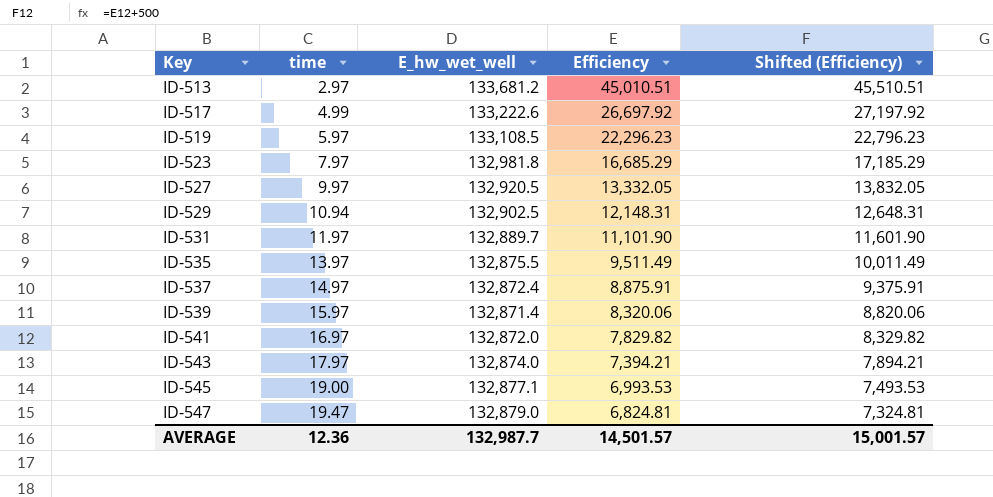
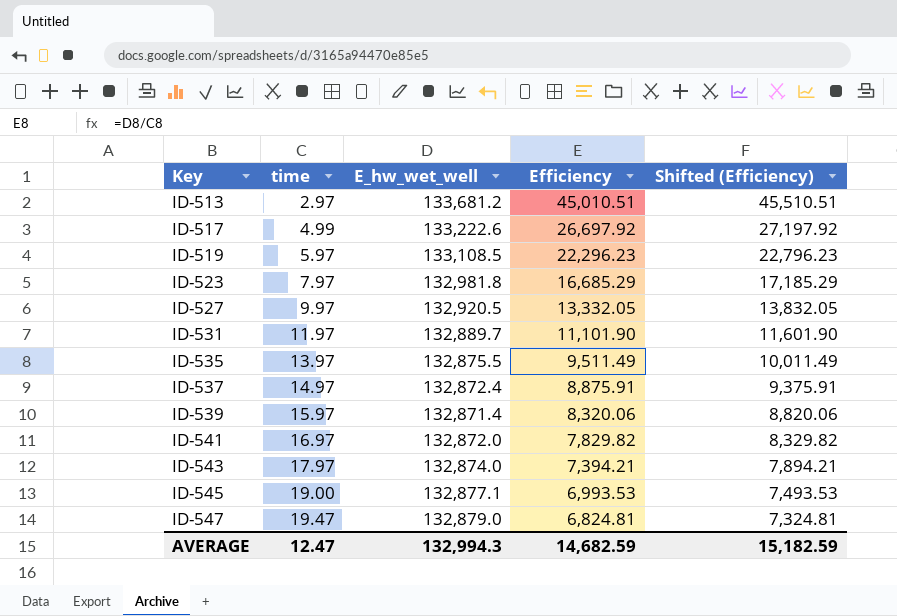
row ID-529: 10.94 | 132,902.5 | 12,148.31 | 12,648.31 -> none
AVERAGE | time: 12.36 -> 12.47
AVERAGE | E_hw_wet_well: 132,987.7 -> 132,994.3
AVERAGE | Efficiency: 14,501.57 -> 14,682.59
AVERAGE | Shifted (Efficiency): 15,001.57 -> 15,182.59

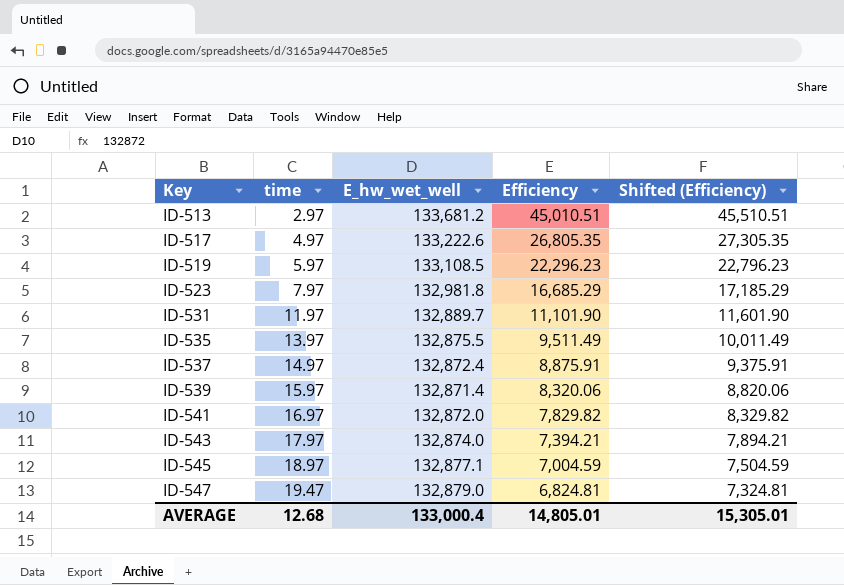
row ID-527: 9.97 | 132,920.5 | 13,332.05 | 13,832.05 -> none
ID-517 | time: 4.99 -> 4.97
ID-517 | Efficiency: 26,697.92 -> 26,805.35
ID-517 | Shifted (Efficiency): 27,197.92 -> 27,305.35
ID-545 | time: 19.00 -> 18.97
ID-545 | Efficiency: 6,993.53 -> 7,004.59
ID-545 | Shifted (Efficiency): 7,493.53 -> 7,504.59
AVERAGE | time: 12.47 -> 12.68
AVERAGE | E_hw_wet_well: 132,994.3 -> 133,000.4
AVERAGE | Efficiency: 14,682.59 -> 14,805.01
AVERAGE | Shifted (Efficiency): 15,182.59 -> 15,305.01

